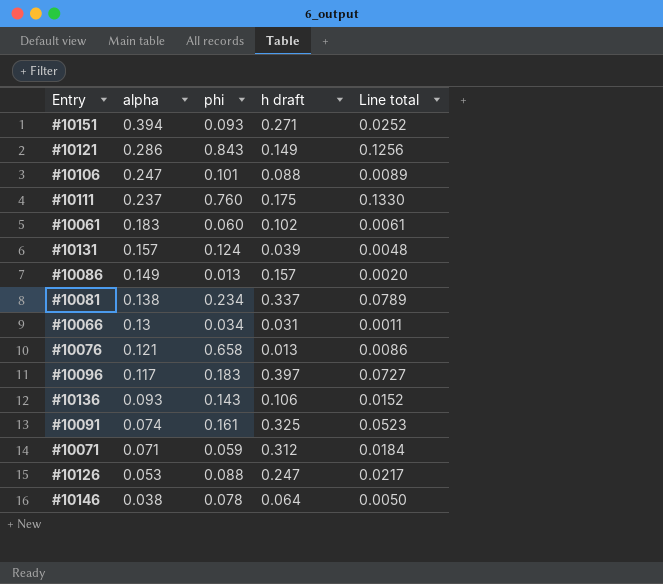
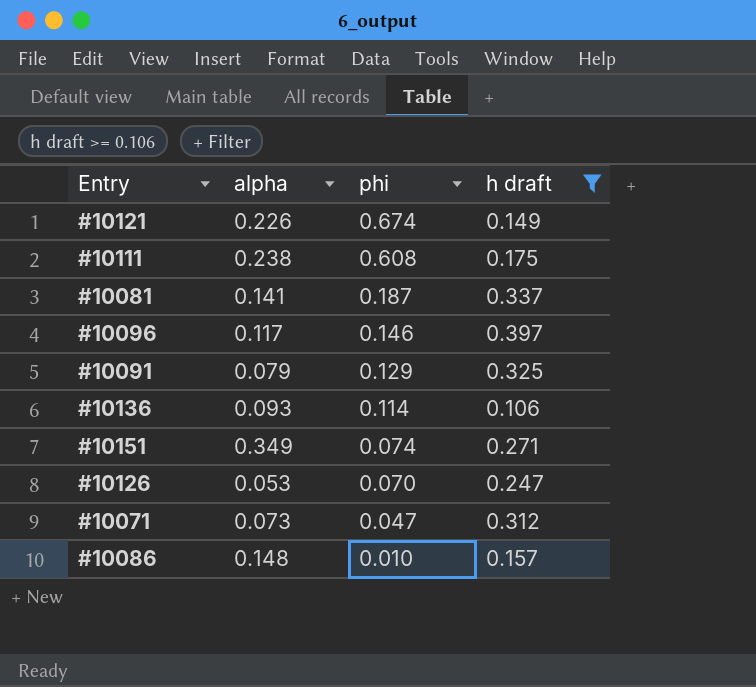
filter: none -> h draft >= 0.106
row order: alpha descending -> phi descending
column Line total | formula: [phi] * [h draft] -> none
#10121 | alpha: 0.286 -> 0.226
#10121 | phi: 0.843 -> 0.674
#10111 | alpha: 0.237 -> 0.238
#10111 | phi: 0.760 -> 0.608
#10081 | alpha: 0.138 -> 0.141
#10081 | phi: 0.234 -> 0.187
#10096 | phi: 0.183 -> 0.146
#10091 | alpha: 0.074 -> 0.079
#10091 | phi: 0.161 -> 0.129
#10136 | phi: 0.143 -> 0.114
#10151 | alpha: 0.394 -> 0.349
#10151 | phi: 0.093 -> 0.074
#10126 | phi: 0.088 -> 0.070
#10071 | alpha: 0.071 -> 0.073
#10071 | phi: 0.059 -> 0.047
#10086 | alpha: 0.149 -> 0.148
#10086 | phi: 0.013 -> 0.010

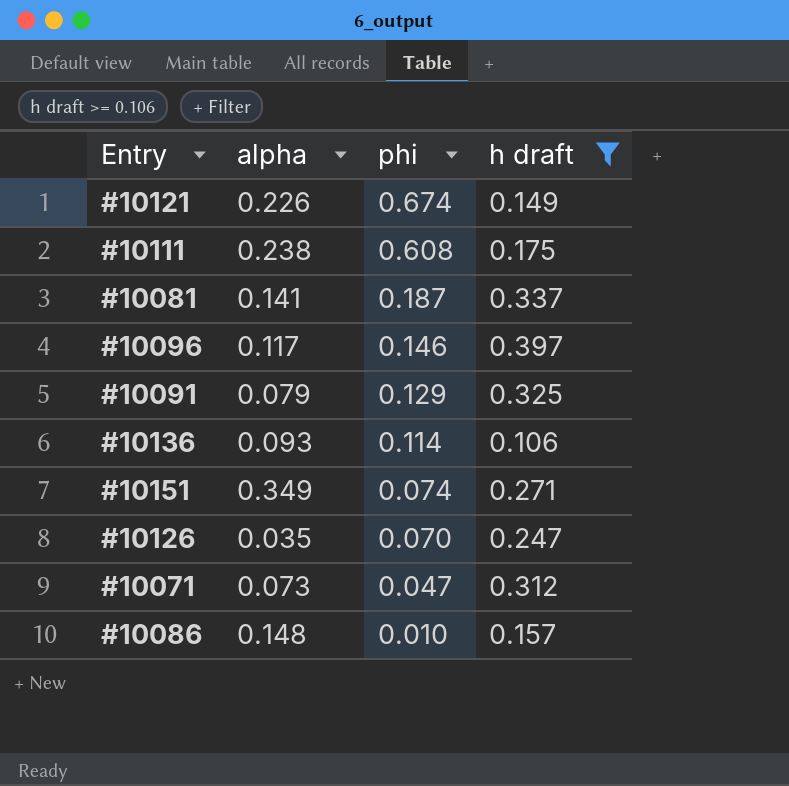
#10126 | alpha: 0.053 -> 0.035

